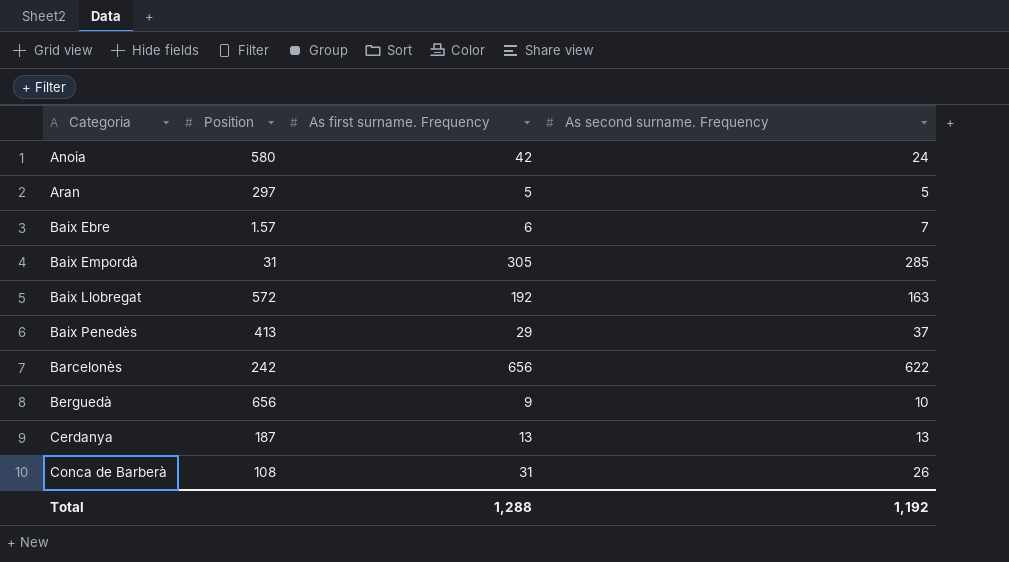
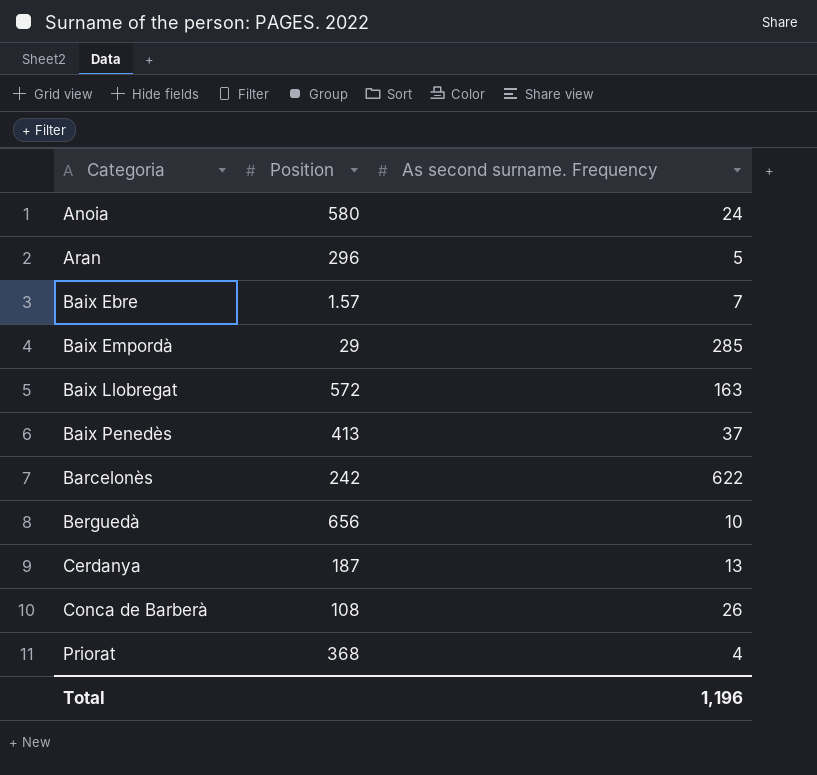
column As first surname. Frequency | position: 3 -> none
Aran | Position: 297 -> 296
Baix Empordà | Position: 31 -> 29
row Priorat: none -> 368 | 4
Total | As second surname. Frequency: 1,192 -> 1,196

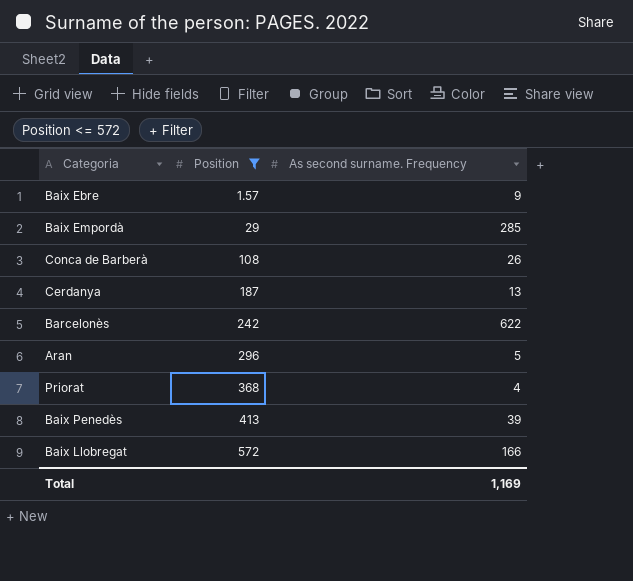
filter: none -> Position <= 572
row order: Categoria ascending -> Position ascending
Baix Ebre | As second surname. Frequency: 7 -> 9
Baix Penedès | As second surname. Frequency: 37 -> 39
Baix Llobregat | As second surname. Frequency: 163 -> 166
Total | As second surname. Frequency: 1,196 -> 1,169

